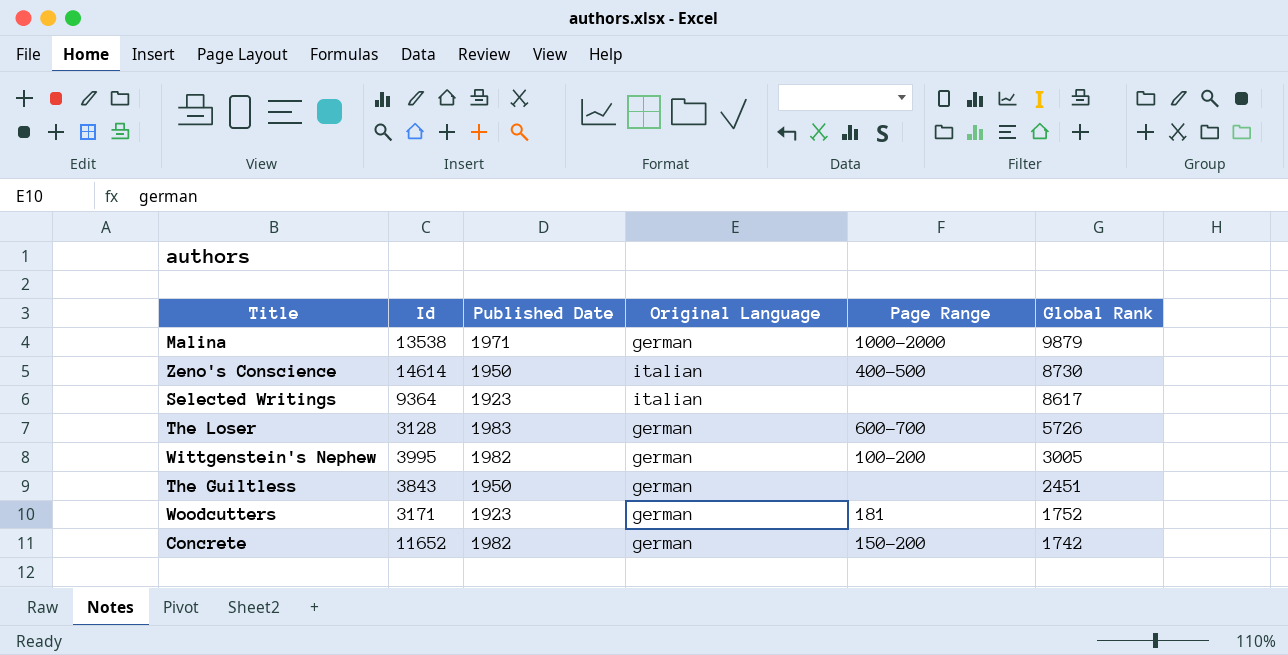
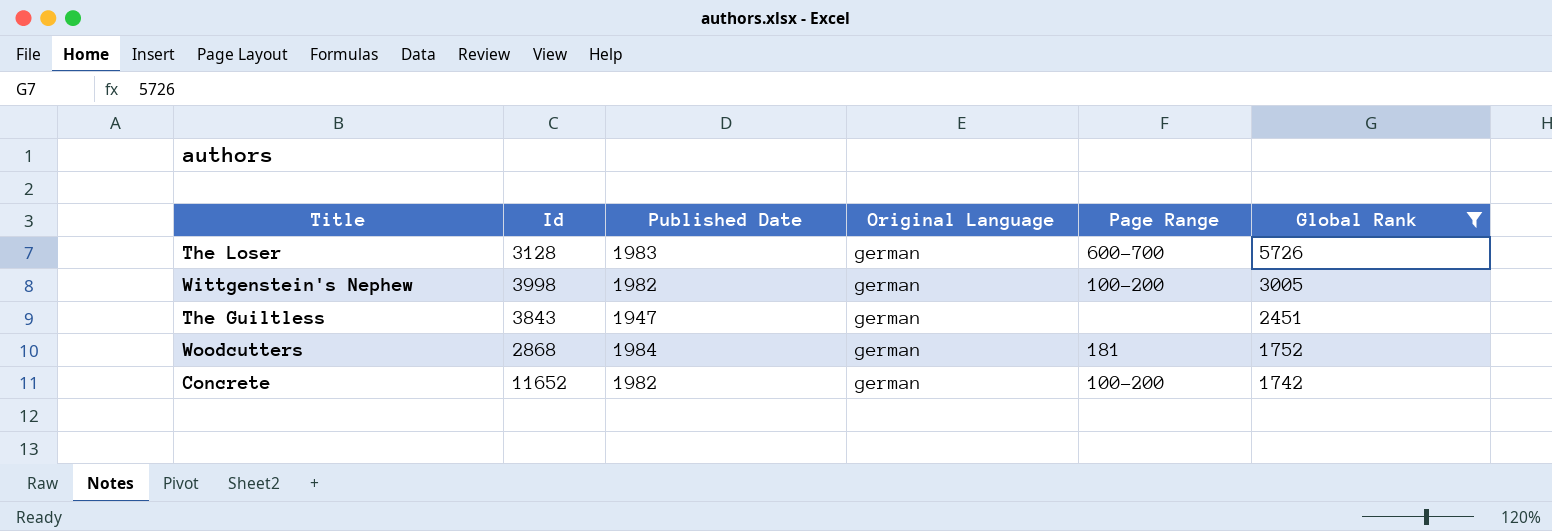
filter: none -> Global Rank <= 5726
Wittgenstein's Nephew | Id: 3995 -> 3998
The Guiltless | Published Date: 1950 -> 1947
Woodcutters | Id: 3171 -> 2868
Woodcutters | Published Date: 1923 -> 1984
Concrete | Page Range: 150-200 -> 100-200

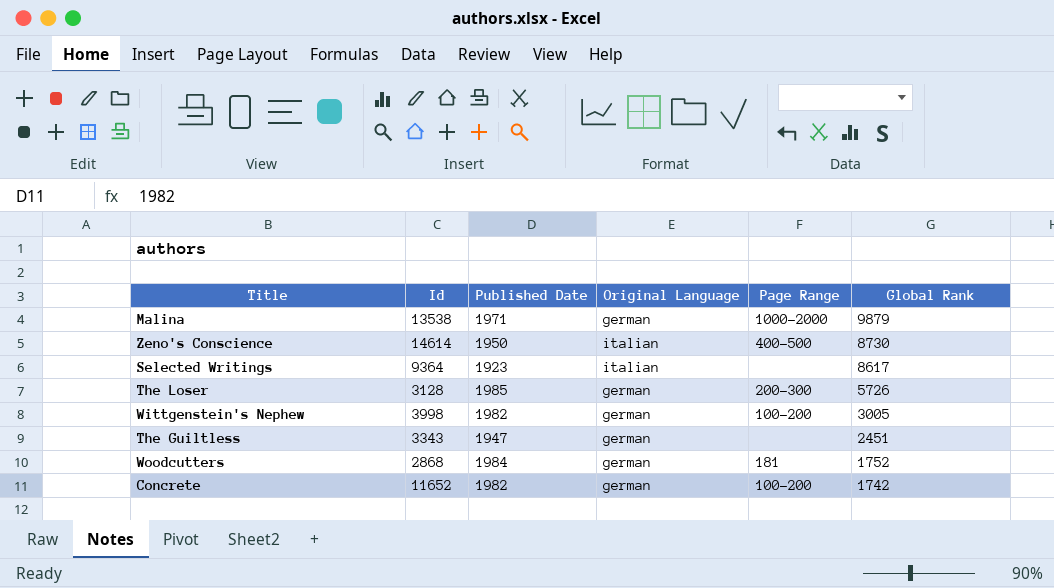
filter: Global Rank <= 5726 -> none
The Loser | Published Date: 1983 -> 1985
The Loser | Page Range: 600-700 -> 200-300
The Guiltless | Id: 3843 -> 3343

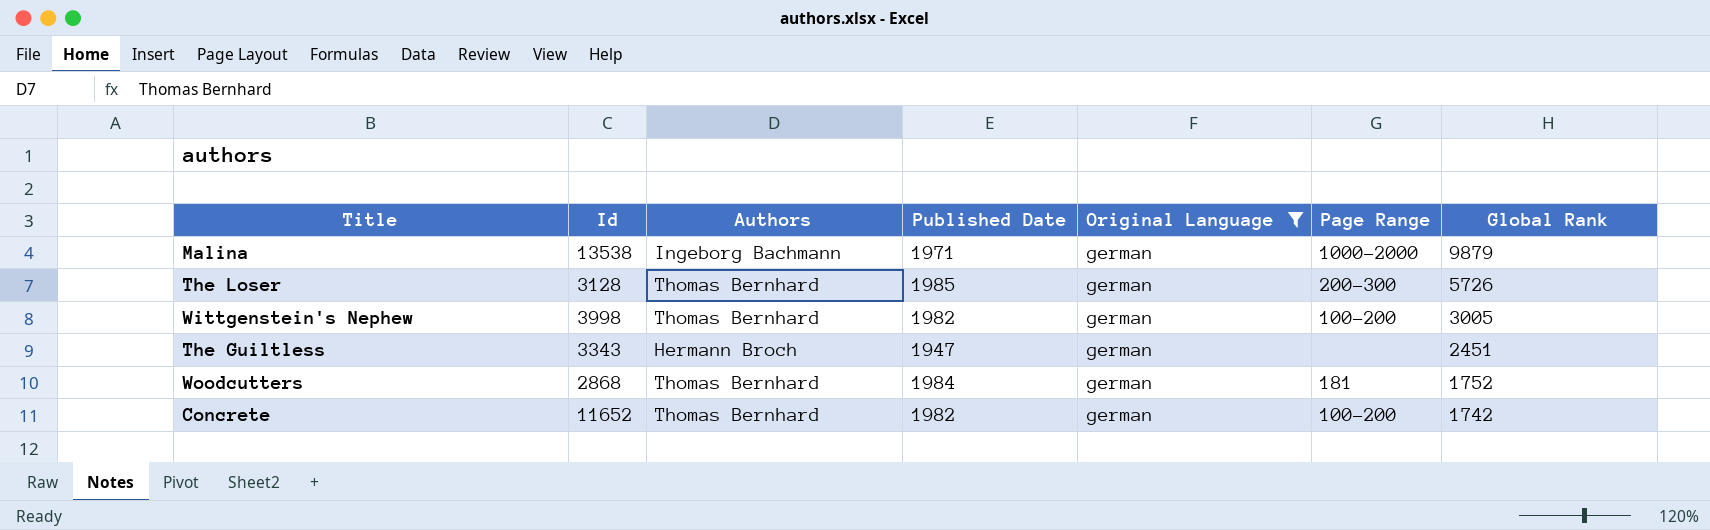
filter: none -> Original Language = german
column Authors | position: none -> 3

